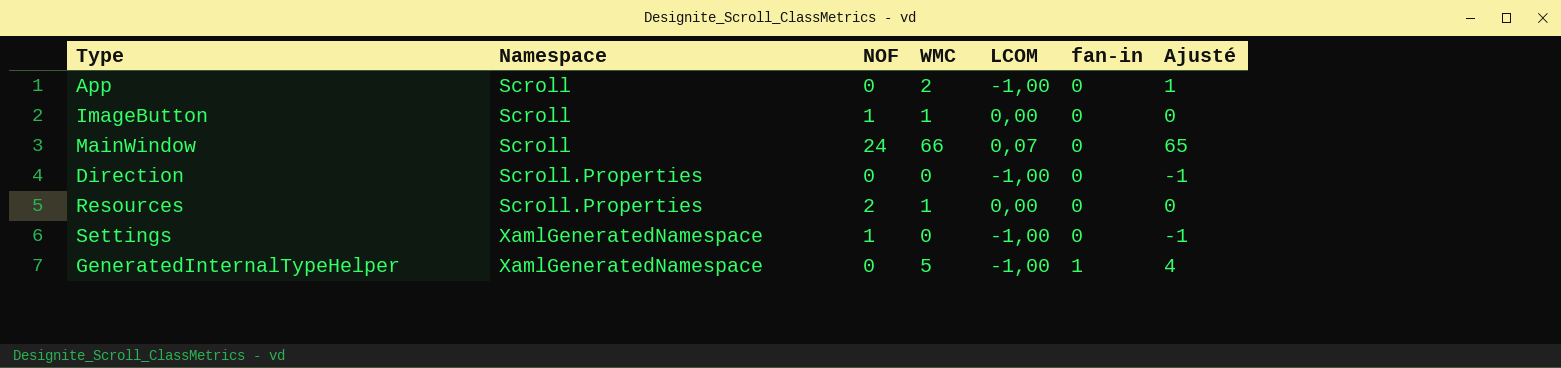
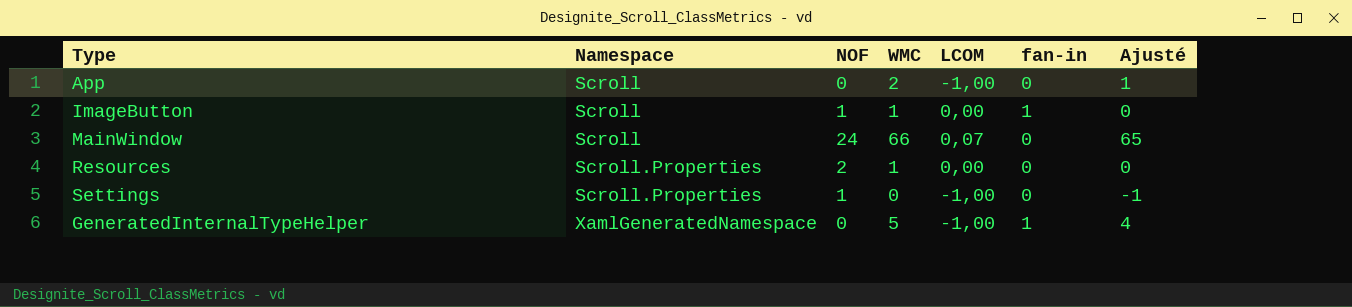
row Direction: Scroll.Properties | 0 | 0 | -1,00 | 0 | -1 -> none
ImageButton | fan-in: 0 -> 1
Settings | Namespace: XamlGeneratedNamespace -> Scroll.Properties

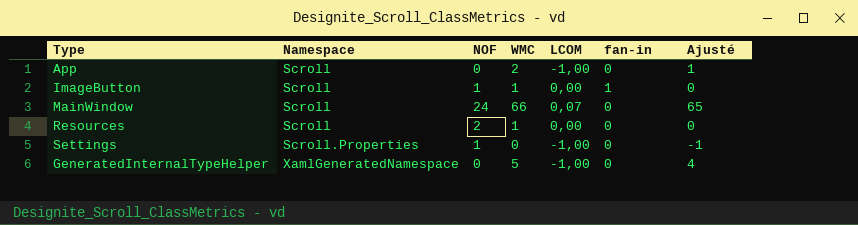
Resources | Namespace: Scroll.Properties -> Scroll
GeneratedInternalTypeHelper | fan-in: 1 -> 0

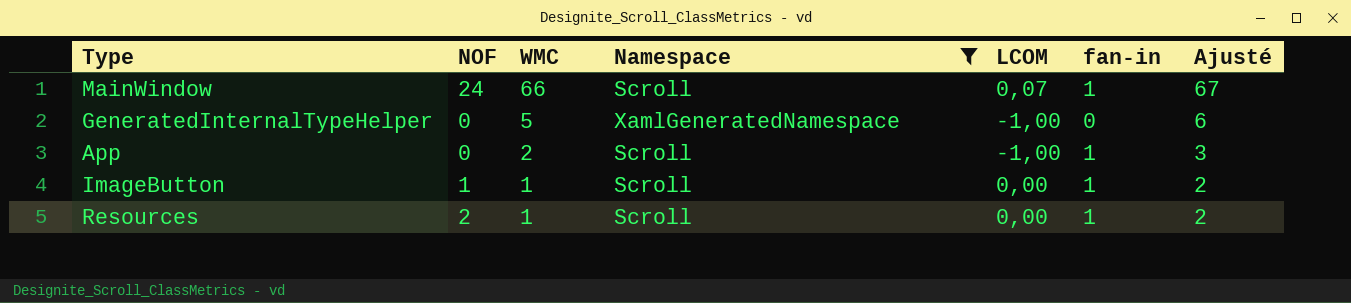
filter: none -> Namespace != Scroll.Properties
row order: Namespace ascending -> WMC descending
column Namespace | position: 2 -> 4
column Ajusté | formula: [WMC] - 1 -> [WMC] + 1
MainWindow | fan-in: 0 -> 1
App | fan-in: 0 -> 1
Resources | fan-in: 0 -> 1

